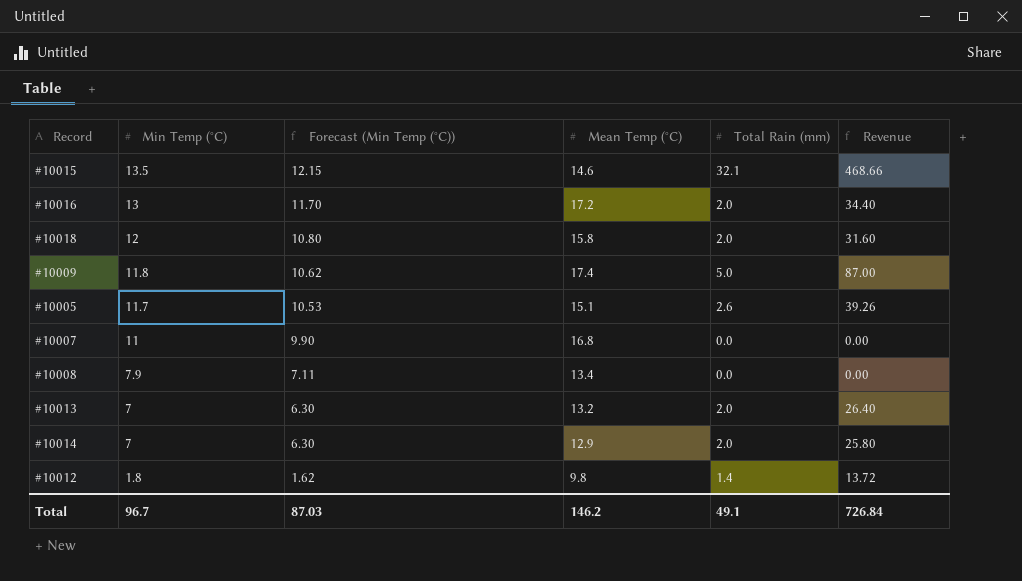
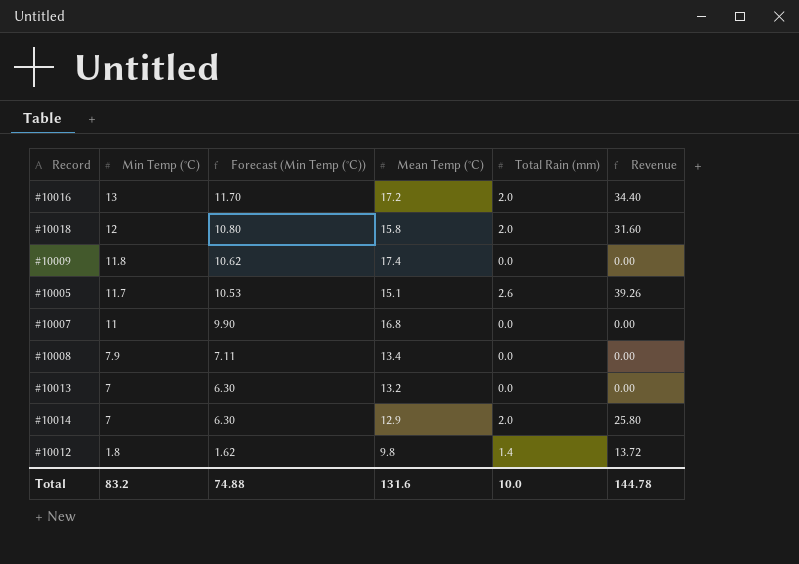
row #10015: 13.5 | 12.15 | 14.6 | 32.1 | 468.66 -> none
#10009 | Total Rain (mm): 5.0 -> 0.0
#10009 | Revenue: 87.00 -> 0.00
#10013 | Total Rain (mm): 2.0 -> 0.0
#10013 | Revenue: 26.40 -> 0.00
Total | Min Temp (°C): 96.7 -> 83.2
Total | Forecast (Min Temp (°C)): 87.03 -> 74.88
Total | Mean Temp (°C): 146.2 -> 131.6
Total | Total Rain (mm): 49.1 -> 10.0
Total | Revenue: 726.84 -> 144.78

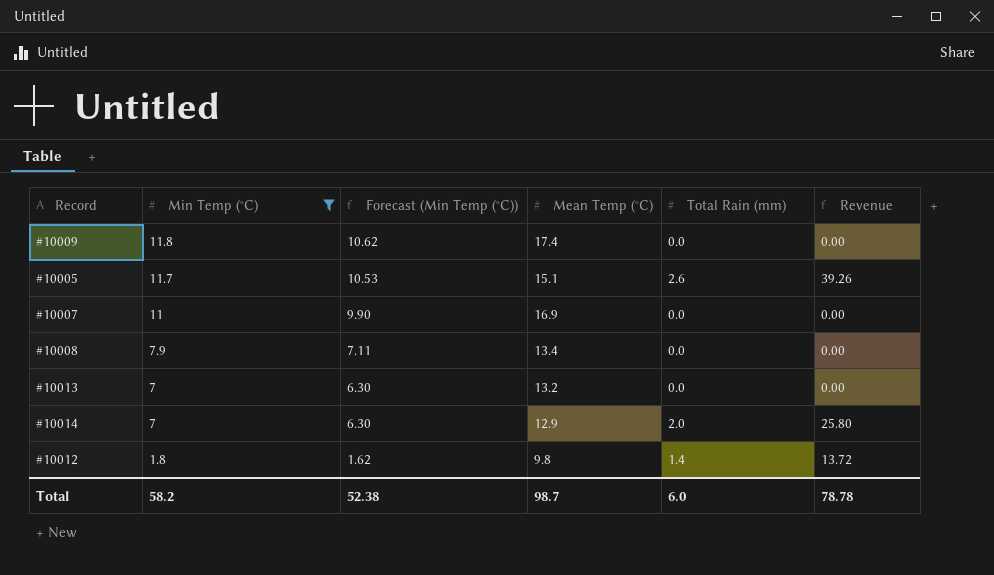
filter: none -> Min Temp (°C) <= 11.8
#10007 | Mean Temp (°C): 16.8 -> 16.9
Total | Min Temp (°C): 83.2 -> 58.2
Total | Forecast (Min Temp (°C)): 74.88 -> 52.38
Total | Mean Temp (°C): 131.6 -> 98.7
Total | Total Rain (mm): 10.0 -> 6.0
Total | Revenue: 144.78 -> 78.78

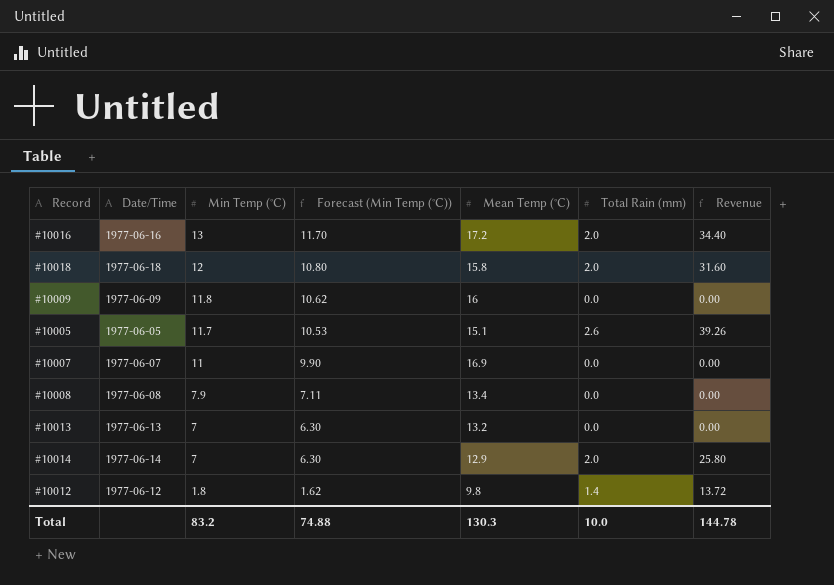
filter: Min Temp (°C) <= 11.8 -> none
column Date/Time | position: none -> 2
#10009 | Mean Temp (°C): 17.4 -> 16
Total | Min Temp (°C): 58.2 -> 83.2
Total | Forecast (Min Temp (°C)): 52.38 -> 74.88
Total | Mean Temp (°C): 98.7 -> 130.3
Total | Total Rain (mm): 6.0 -> 10.0
Total | Revenue: 78.78 -> 144.78

